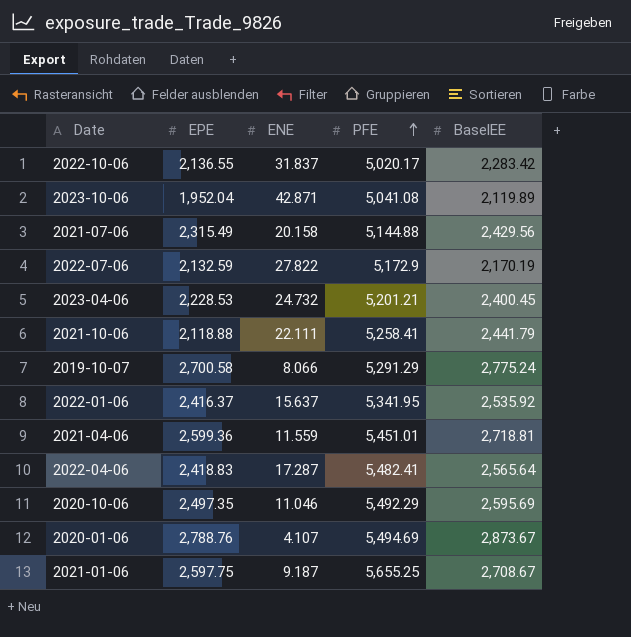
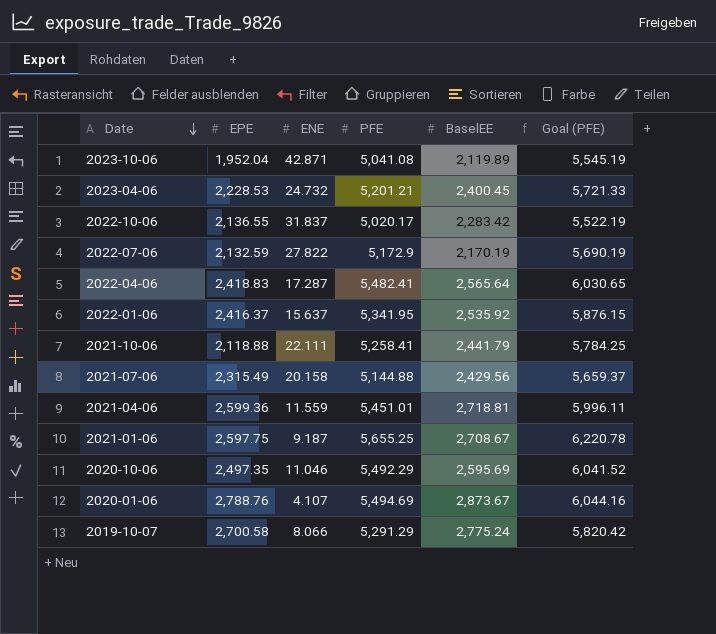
row order: PFE ascending -> Date descending
column Goal (PFE) | formula: none -> [PFE] * 1.1

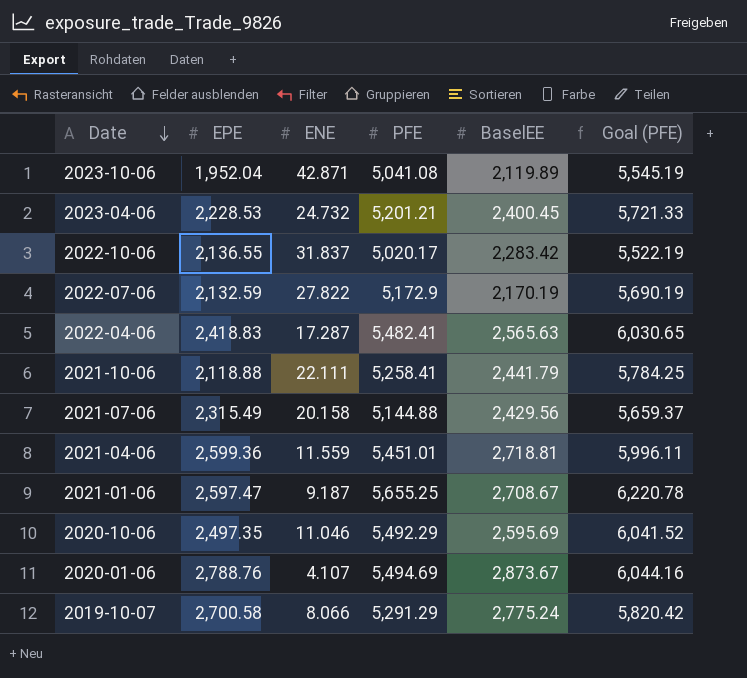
row 2022-01-06: 2,416.37 | 15.637 | 5,341.95 | 2,535.92 | 5,876.15 -> none
2022-04-06 | BaselEE: 2,565.64 -> 2,565.63
2021-01-06 | EPE: 2,597.75 -> 2,597.47

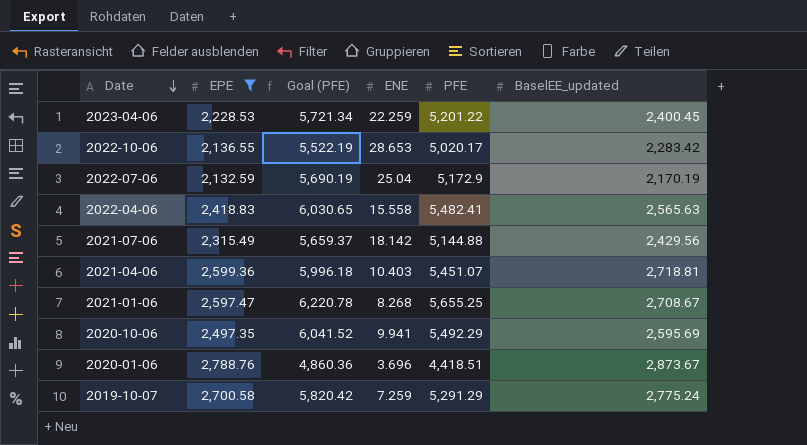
filter: none -> EPE >= 2,132.59
column Goal (PFE) | position: 6 -> 3
column name: BaselEE -> BaselEE_updated
2023-04-06 | Goal (PFE): 5,721.33 -> 5,721.34
2023-04-06 | ENE: 24.732 -> 22.259
2023-04-06 | PFE: 5,201.21 -> 5,201.22
2022-10-06 | ENE: 31.837 -> 28.653
2022-07-06 | ENE: 27.822 -> 25.04
2022-04-06 | ENE: 17.287 -> 15.558
2021-07-06 | ENE: 20.158 -> 18.142
2021-04-06 | Goal (PFE): 5,996.11 -> 5,996.18
2021-04-06 | ENE: 11.559 -> 10.403
2021-04-06 | PFE: 5,451.01 -> 5,451.07
2021-01-06 | ENE: 9.187 -> 8.268
2020-10-06 | ENE: 11.046 -> 9.941
2020-01-06 | Goal (PFE): 6,044.16 -> 4,860.36
2020-01-06 | ENE: 4.107 -> 3.696
2020-01-06 | PFE: 5,494.69 -> 4,418.51
2019-10-07 | ENE: 8.066 -> 7.259

